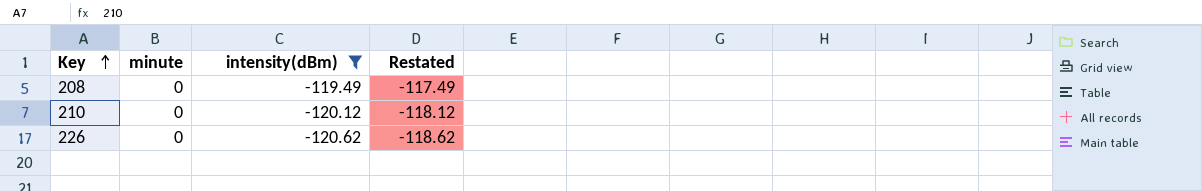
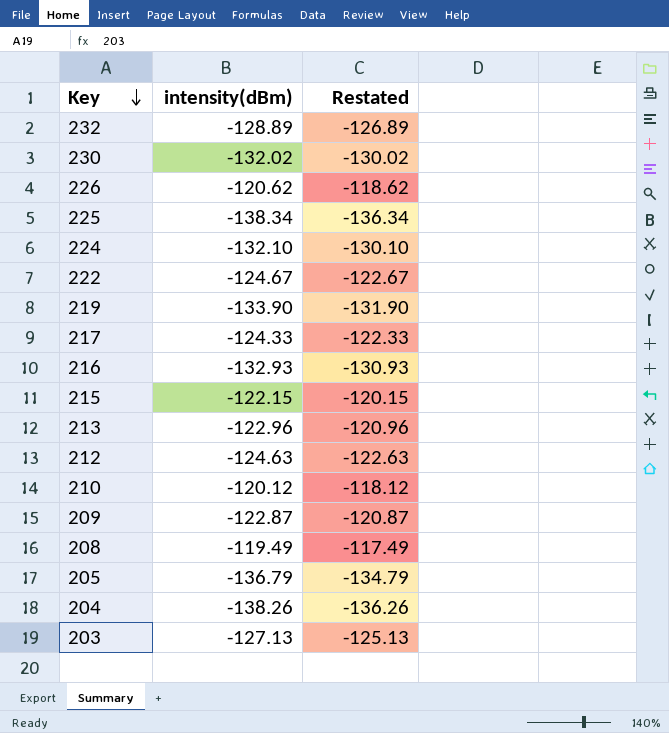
filter: intensity(dBm) >= -120.62 -> none
row order: Key ascending -> Key descending
column minute | position: 2 -> none

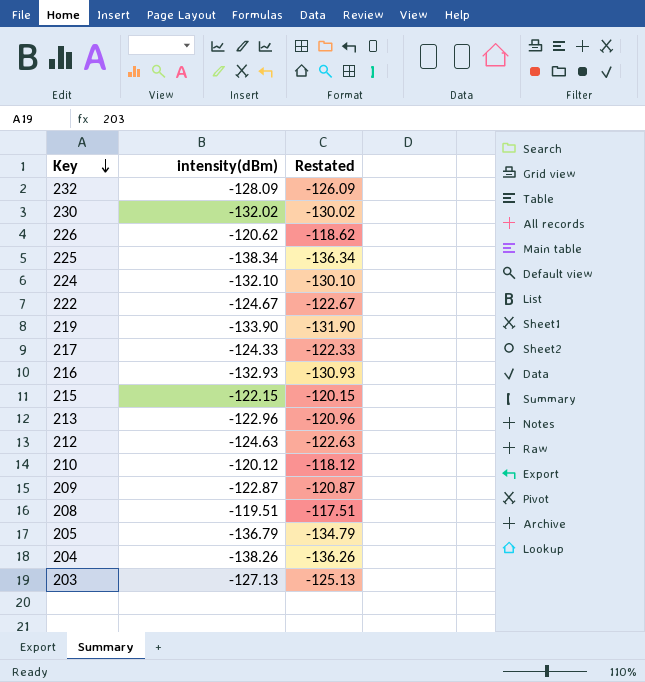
232 | intensity(dBm): -128.89 -> -128.09
232 | Restated: -126.89 -> -126.09
208 | intensity(dBm): -119.49 -> -119.51
208 | Restated: -117.49 -> -117.51

